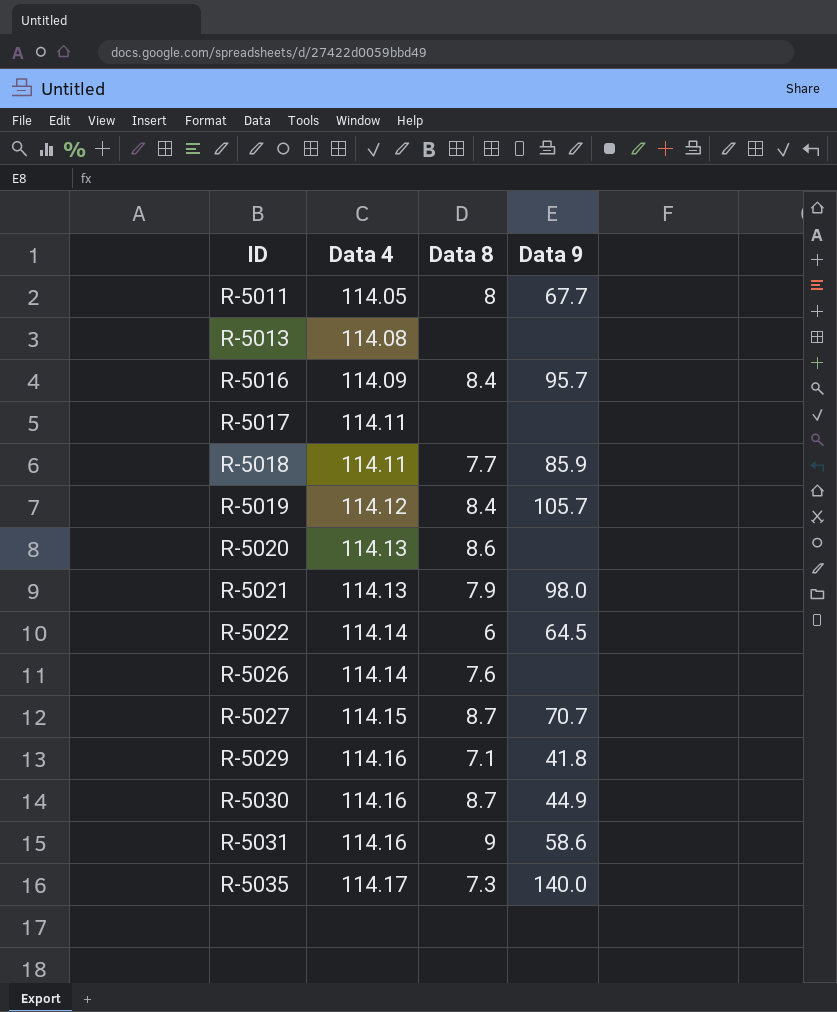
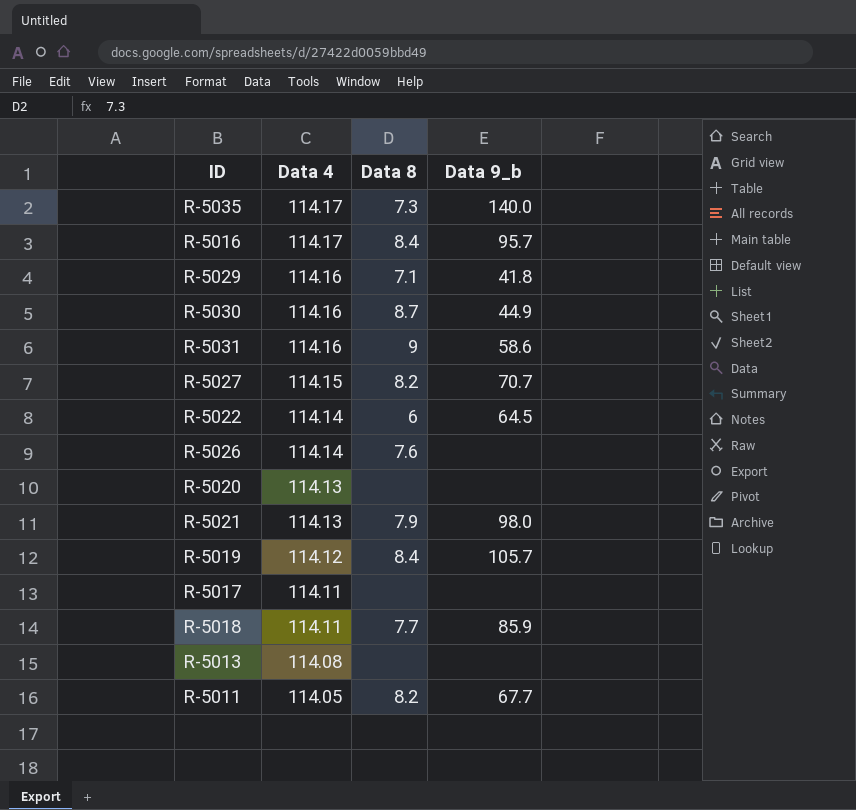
row order: ID ascending -> Data 4 descending
column name: Data 9 -> Data 9_b
R-5016 | Data 4: 114.09 -> 114.17
R-5027 | Data 8: 8.7 -> 8.2
R-5020 | Data 8: 8.6 -> none
R-5011 | Data 8: 8 -> 8.2

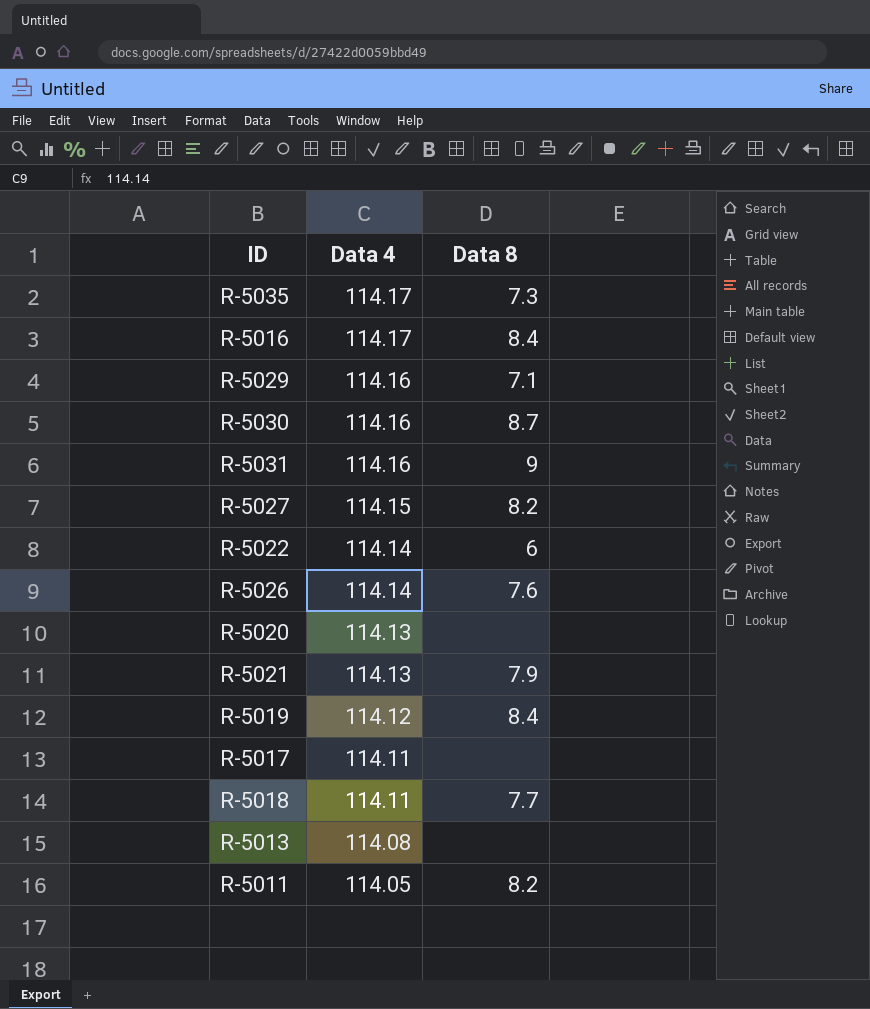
column Data 9_b | position: 4 -> none

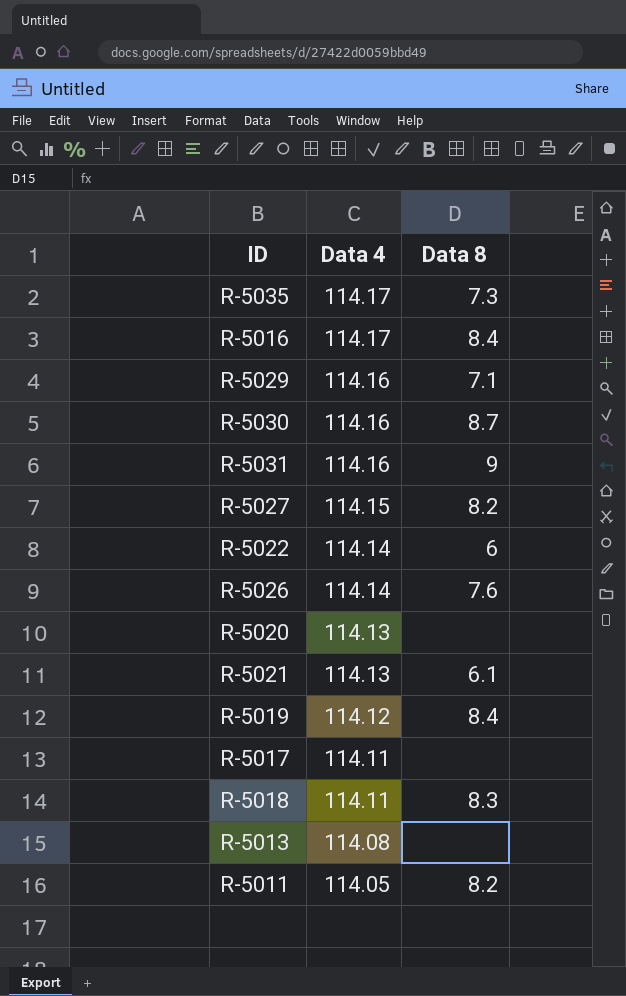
R-5021 | Data 8: 7.9 -> 6.1
R-5018 | Data 8: 7.7 -> 8.3

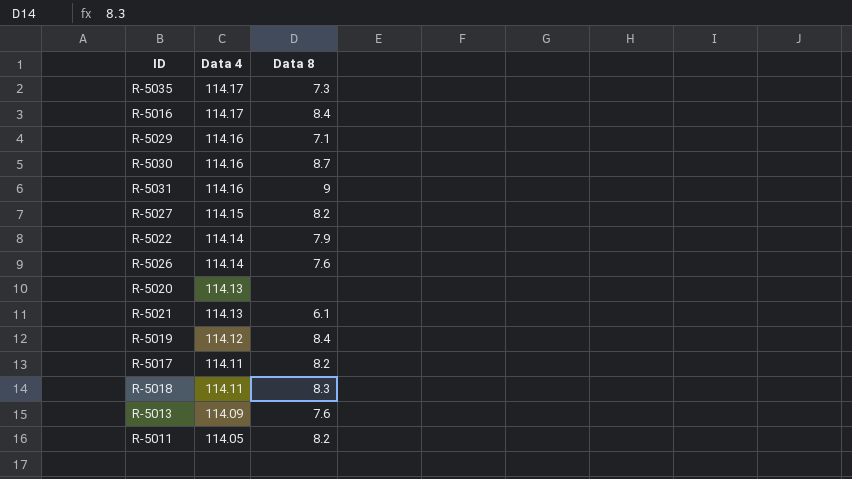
R-5022 | Data 8: 6 -> 7.9
R-5017 | Data 8: none -> 8.2
R-5013 | Data 4: 114.08 -> 114.09
R-5013 | Data 8: none -> 7.6

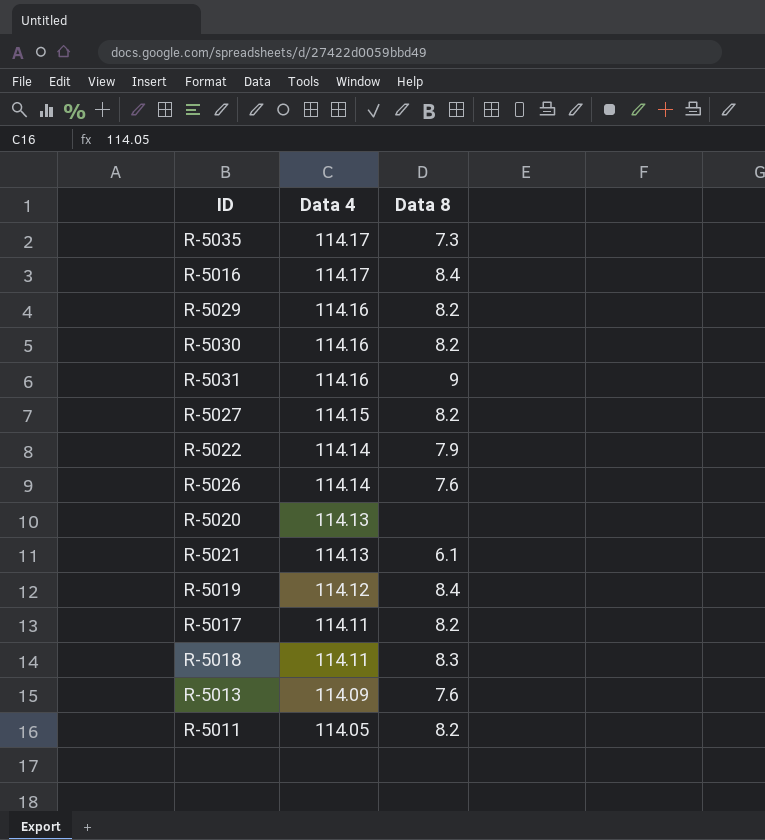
R-5029 | Data 8: 7.1 -> 8.2
R-5030 | Data 8: 8.7 -> 8.2

